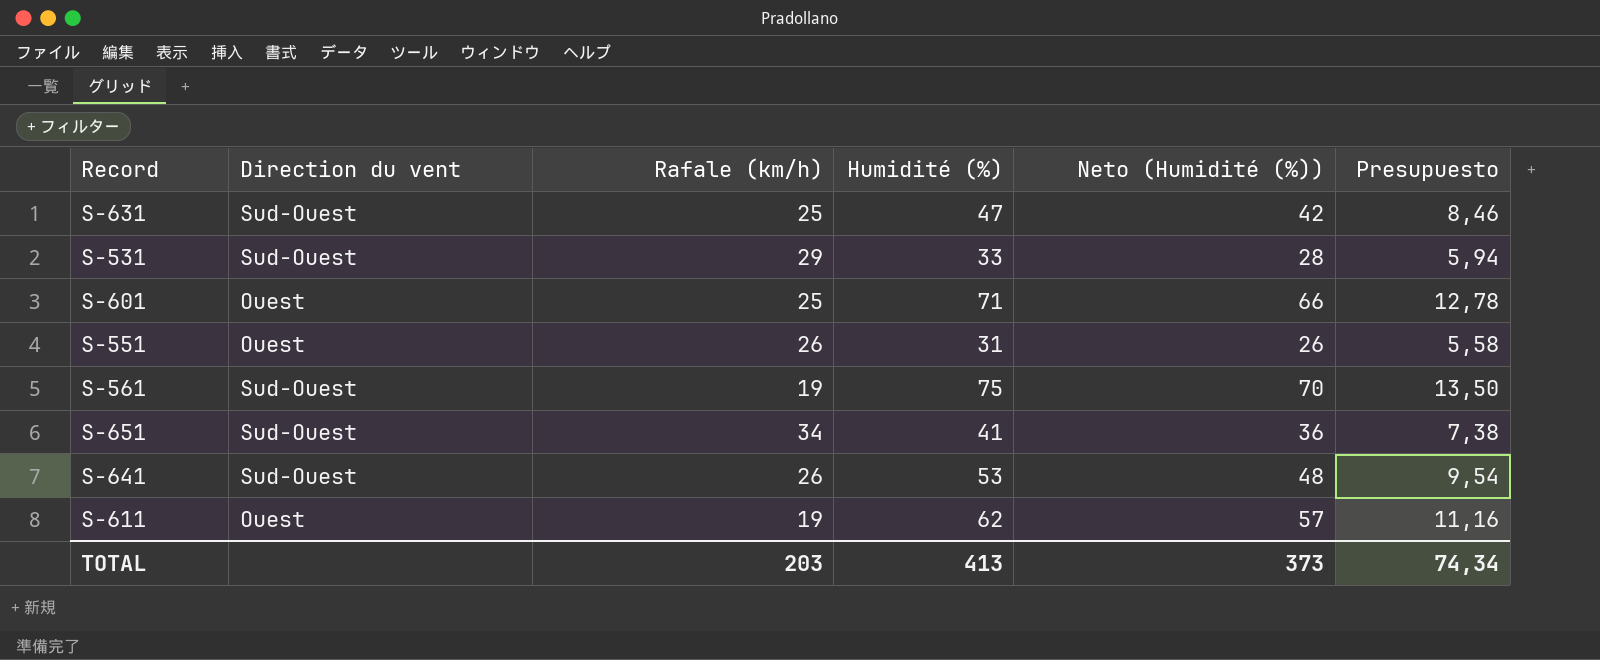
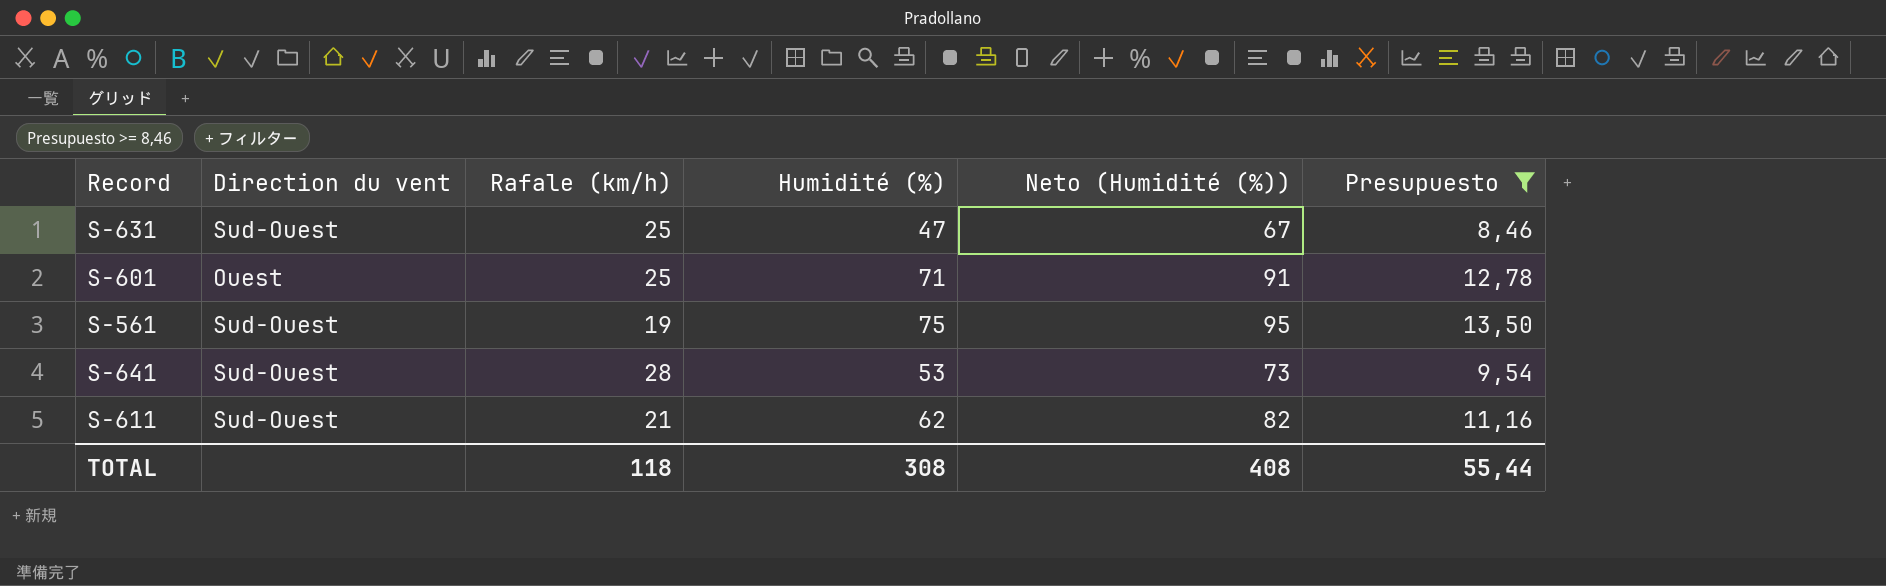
filter: none -> Presupuesto >= 8,46
column Neto (Humidité (%)) | formula: [Humidité (%)] - 5 -> [Humidité (%)] + 20
S-641 | Rafale (km/h): 26 -> 28
S-611 | Direction du vent: Ouest -> Sud-Ouest
S-611 | Rafale (km/h): 19 -> 21
TOTAL | Rafale (km/h): 203 -> 118
TOTAL | Humidité (%): 413 -> 308
TOTAL | Neto (Humidité (%)): 373 -> 408
TOTAL | Presupuesto: 74,34 -> 55,44

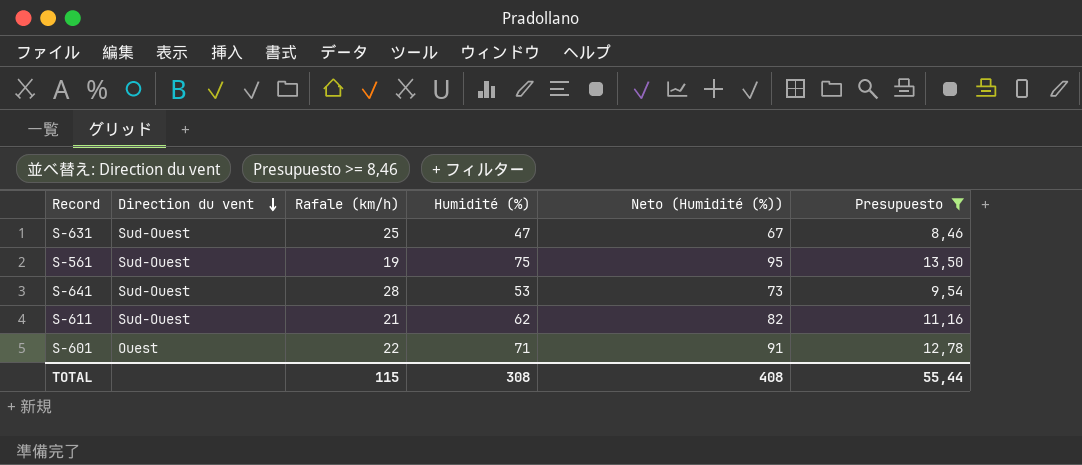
row order: none -> Direction du vent descending
S-601 | Rafale (km/h): 25 -> 22
TOTAL | Rafale (km/h): 118 -> 115

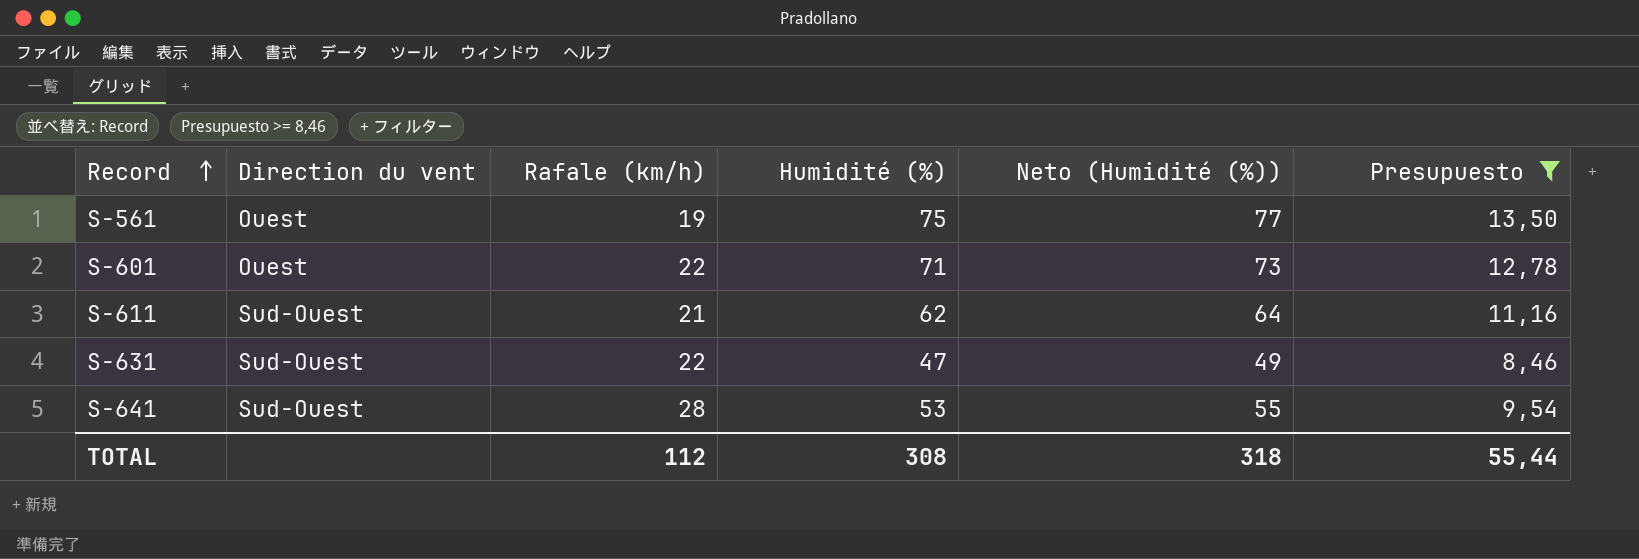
row order: Direction du vent descending -> Record ascending
column Neto (Humidité (%)) | formula: [Humidité (%)] + 20 -> [Humidité (%)] + 2
S-561 | Direction du vent: Sud-Ouest -> Ouest
S-631 | Rafale (km/h): 25 -> 22
TOTAL | Rafale (km/h): 115 -> 112
TOTAL | Neto (Humidité (%)): 408 -> 318

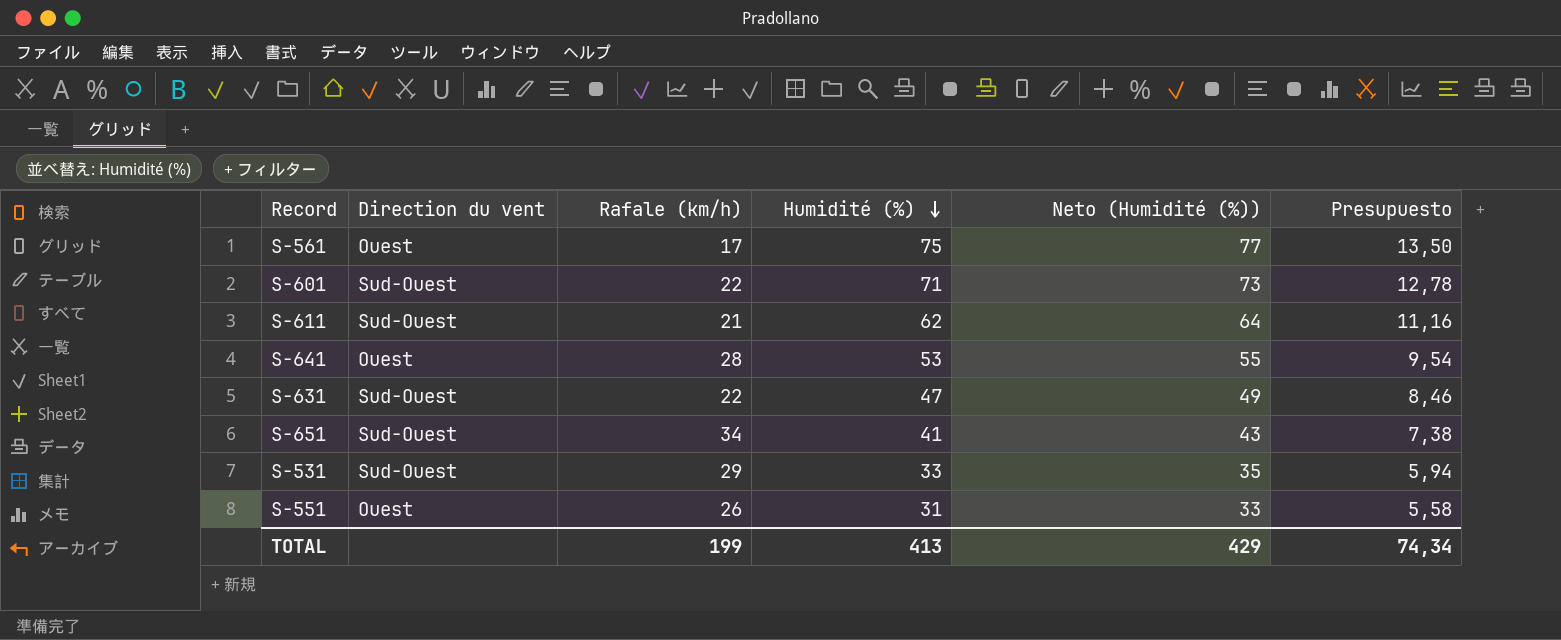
filter: Presupuesto >= 8,46 -> none
row order: Record ascending -> Humidité (%) descending
S-561 | Rafale (km/h): 19 -> 17
S-601 | Direction du vent: Ouest -> Sud-Ouest
S-641 | Direction du vent: Sud-Ouest -> Ouest
TOTAL | Rafale (km/h): 112 -> 199
TOTAL | Humidité (%): 308 -> 413
TOTAL | Neto (Humidité (%)): 318 -> 429
TOTAL | Presupuesto: 55,44 -> 74,34

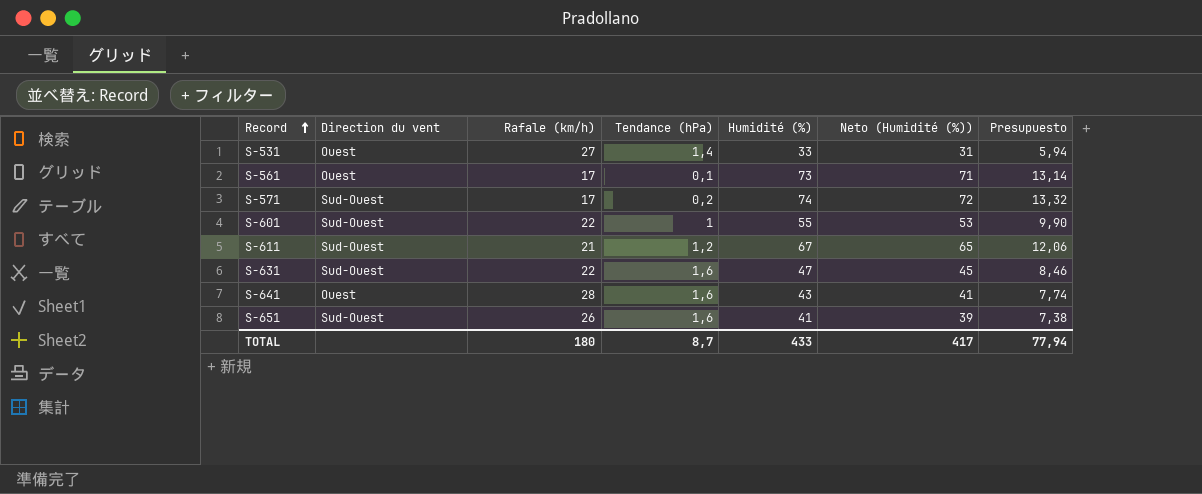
row order: Humidité (%) descending -> Record ascending
column Tendance (hPa) | position: none -> 4
column Neto (Humidité (%)) | formula: [Humidité (%)] + 2 -> [Humidité (%)] - 2
row S-551: Ouest | 26 | 31 | 33 | 5,58 -> none
S-531 | Direction du vent: Sud-Ouest -> Ouest
S-531 | Rafale (km/h): 29 -> 27
S-561 | Humidité (%): 75 -> 73
S-561 | Presupuesto: 13,50 -> 13,14
row S-571: none -> Sud-Ouest | 17 | 0,2 | 74 | 72 | 13,32
S-601 | Humidité (%): 71 -> 55
S-601 | Presupuesto: 12,78 -> 9,90
S-611 | Humidité (%): 62 -> 67
S-611 | Presupuesto: 11,16 -> 12,06
S-641 | Humidité (%): 53 -> 43
S-641 | Presupuesto: 9,54 -> 7,74
S-651 | Rafale (km/h): 34 -> 26
TOTAL | Rafale (km/h): 199 -> 180
TOTAL | Humidité (%): 413 -> 433
TOTAL | Neto (Humidité (%)): 429 -> 417
TOTAL | Presupuesto: 74,34 -> 77,94

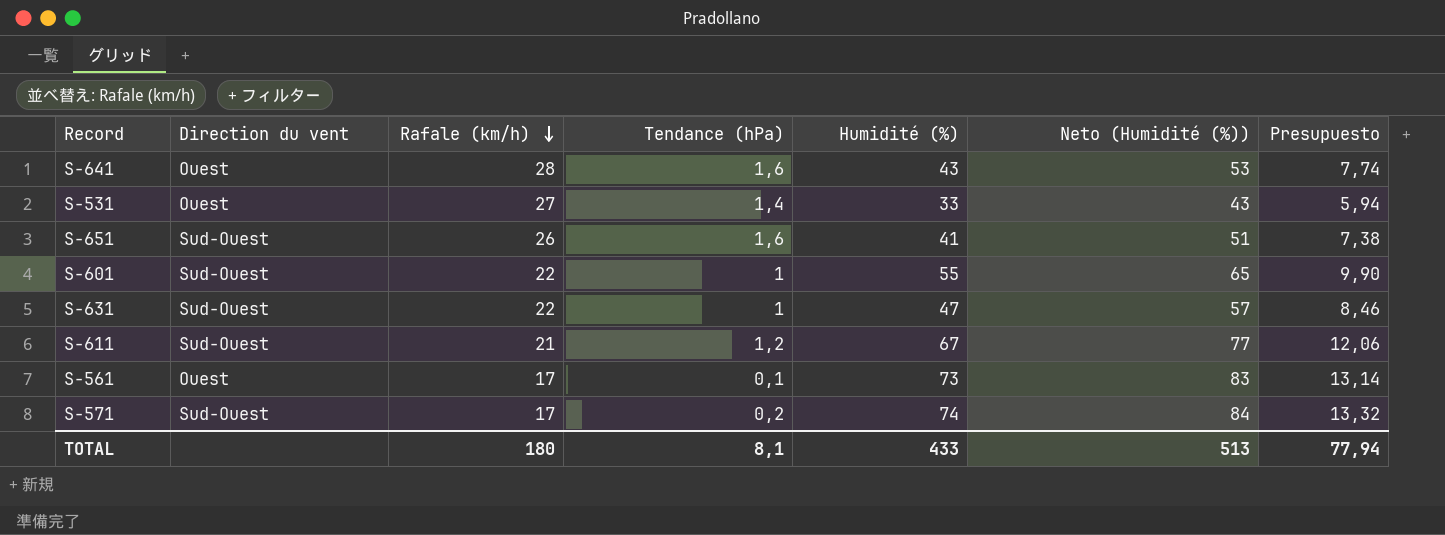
row order: Record ascending -> Rafale (km/h) descending
column Neto (Humidité (%)) | formula: [Humidité (%)] - 2 -> [Humidité (%)] + 10
S-631 | Tendance (hPa): 1,6 -> 1
TOTAL | Tendance (hPa): 8,7 -> 8,1
TOTAL | Neto (Humidité (%)): 417 -> 513

